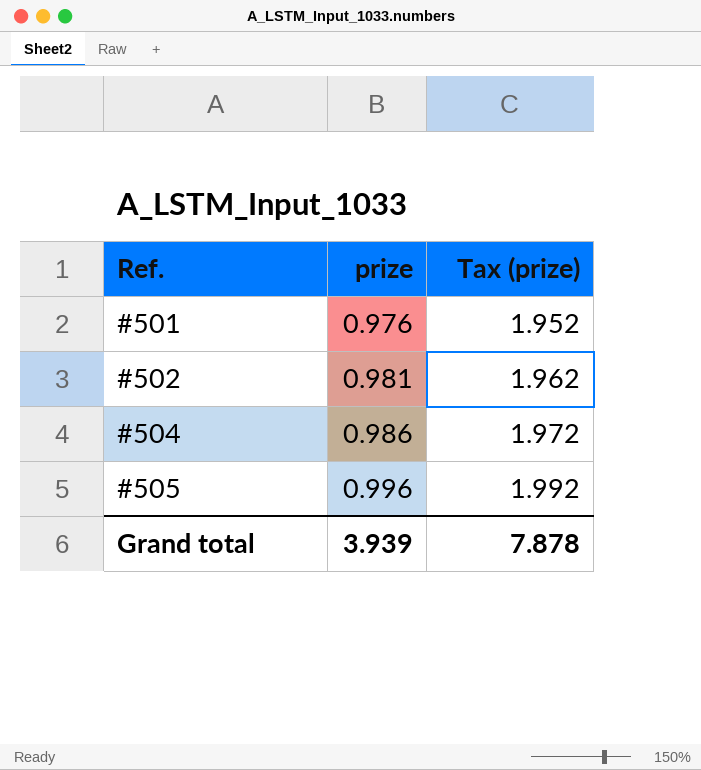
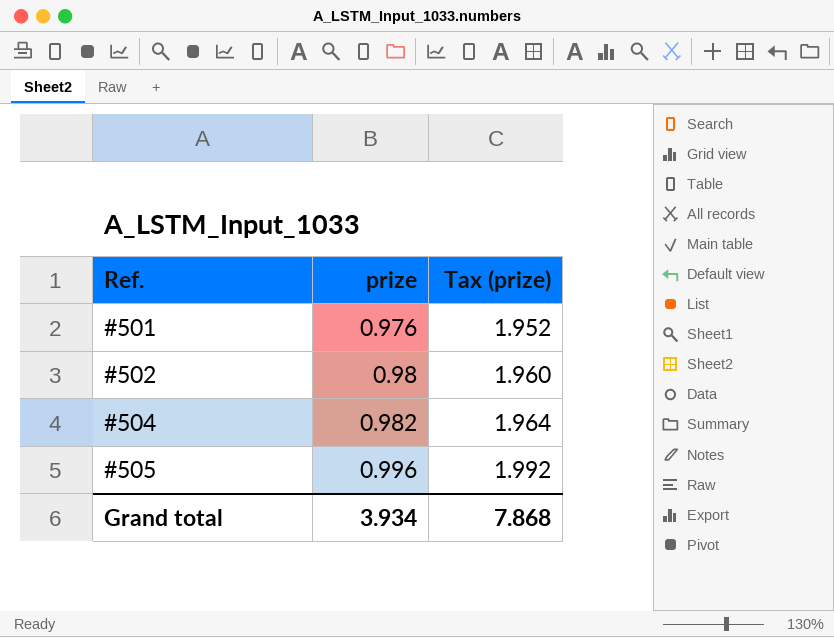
#502 | prize: 0.981 -> 0.98
#502 | Tax (prize): 1.962 -> 1.960
#504 | prize: 0.986 -> 0.982
#504 | Tax (prize): 1.972 -> 1.964
Grand total | prize: 3.939 -> 3.934
Grand total | Tax (prize): 7.878 -> 7.868

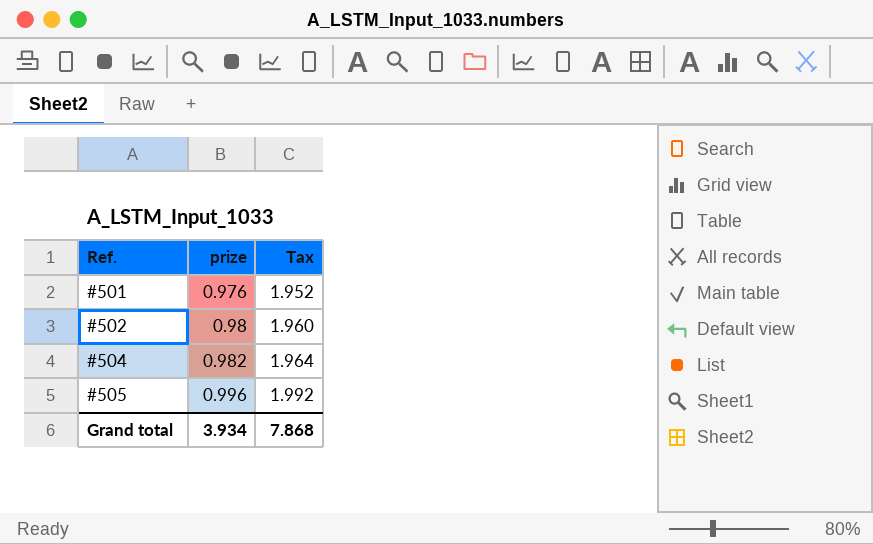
column name: Tax (prize) -> Tax

